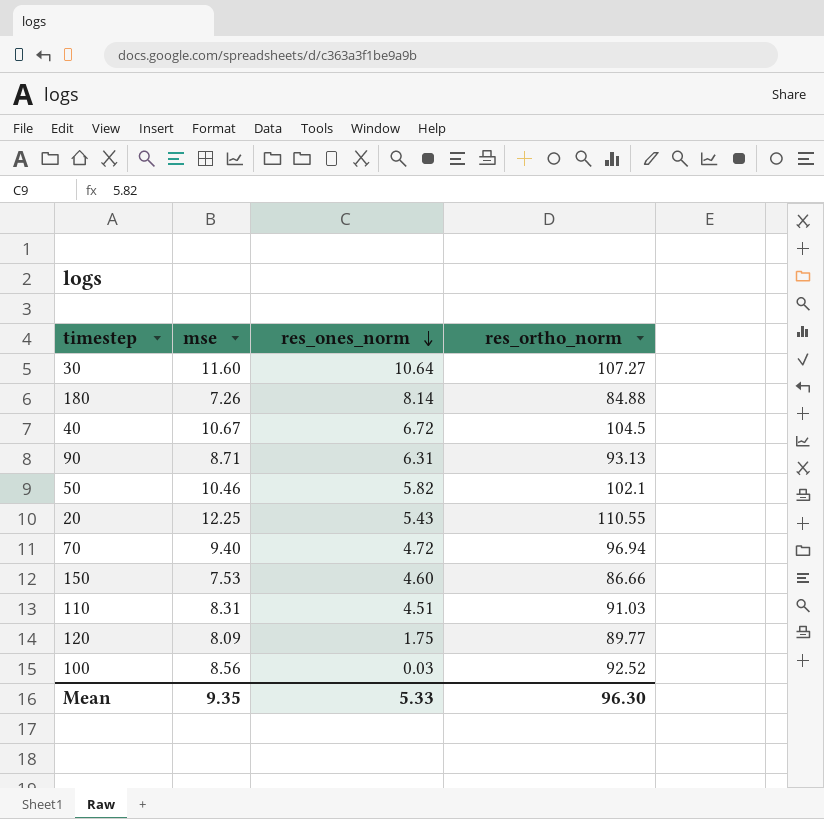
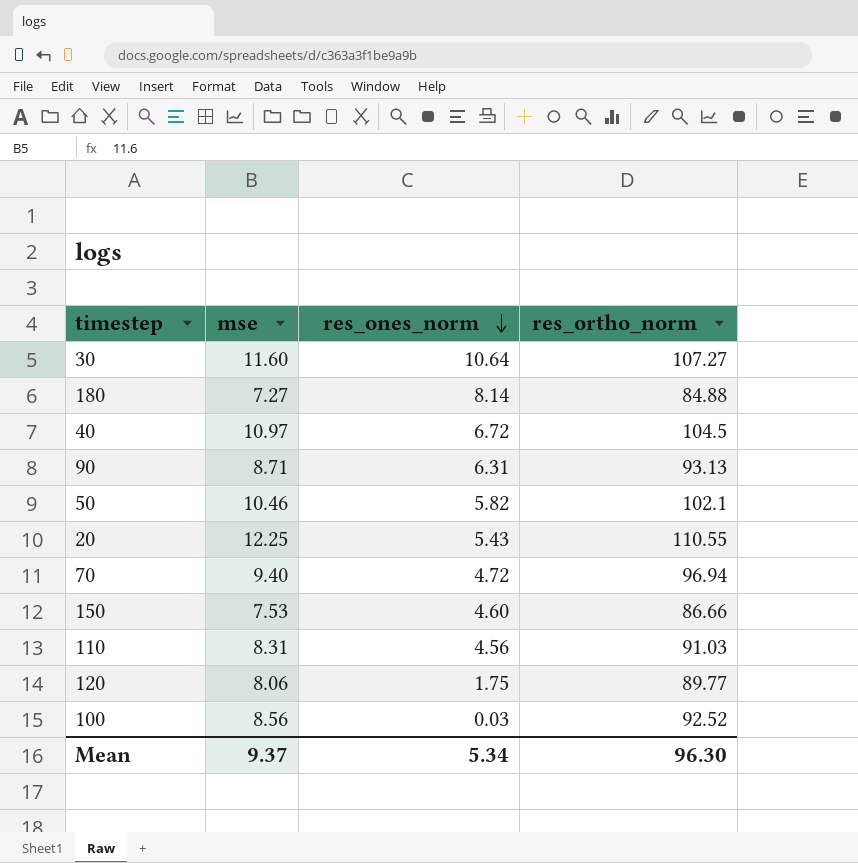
180 | mse: 7.26 -> 7.27
40 | mse: 10.67 -> 10.97
110 | res_ones_norm: 4.51 -> 4.56
120 | mse: 8.09 -> 8.06
Mean | mse: 9.35 -> 9.37
Mean | res_ones_norm: 5.33 -> 5.34

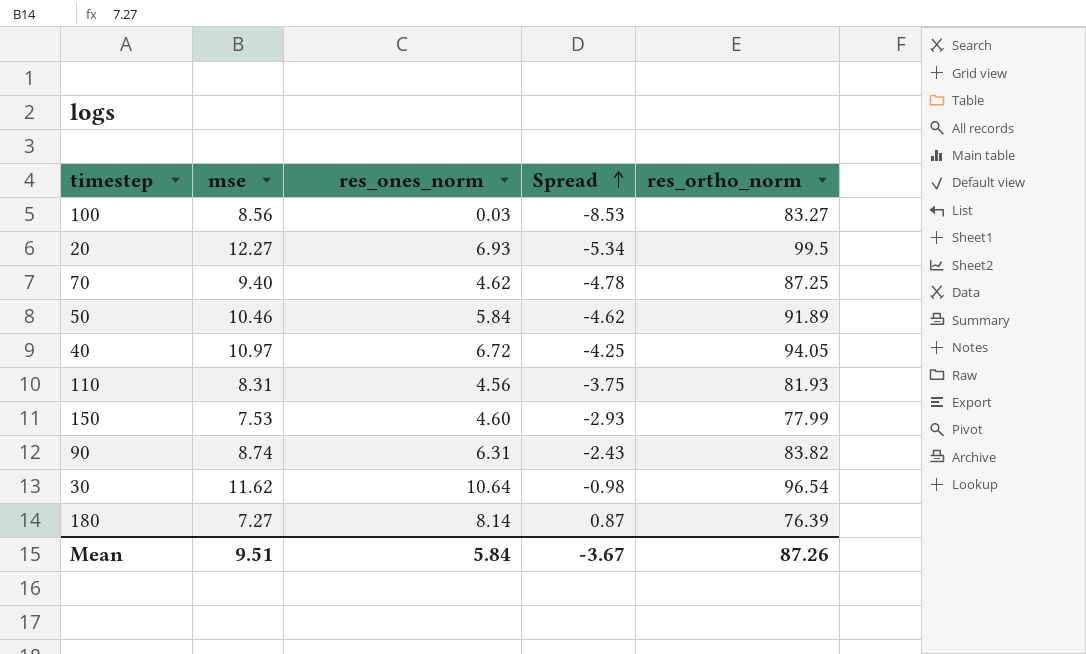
row order: res_ones_norm descending -> Spread ascending
column Spread | formula: none -> [res_ones_norm] - [mse]
row 120: 8.06 | 1.75 | 89.77 -> none
100 | res_ortho_norm: 92.52 -> 83.27
20 | mse: 12.25 -> 12.27
20 | res_ones_norm: 5.43 -> 6.93
20 | res_ortho_norm: 110.55 -> 99.5
70 | res_ones_norm: 4.72 -> 4.62
70 | res_ortho_norm: 96.94 -> 87.25
50 | res_ones_norm: 5.82 -> 5.84
50 | res_ortho_norm: 102.1 -> 91.89
40 | res_ortho_norm: 104.5 -> 94.05
110 | res_ortho_norm: 91.03 -> 81.93
150 | res_ortho_norm: 86.66 -> 77.99
90 | mse: 8.71 -> 8.74
90 | res_ortho_norm: 93.13 -> 83.82
30 | mse: 11.60 -> 11.62
30 | res_ortho_norm: 107.27 -> 96.54
180 | res_ortho_norm: 84.88 -> 76.39
Mean | mse: 9.37 -> 9.51
Mean | res_ones_norm: 5.34 -> 5.84
Mean | res_ortho_norm: 96.30 -> 87.26

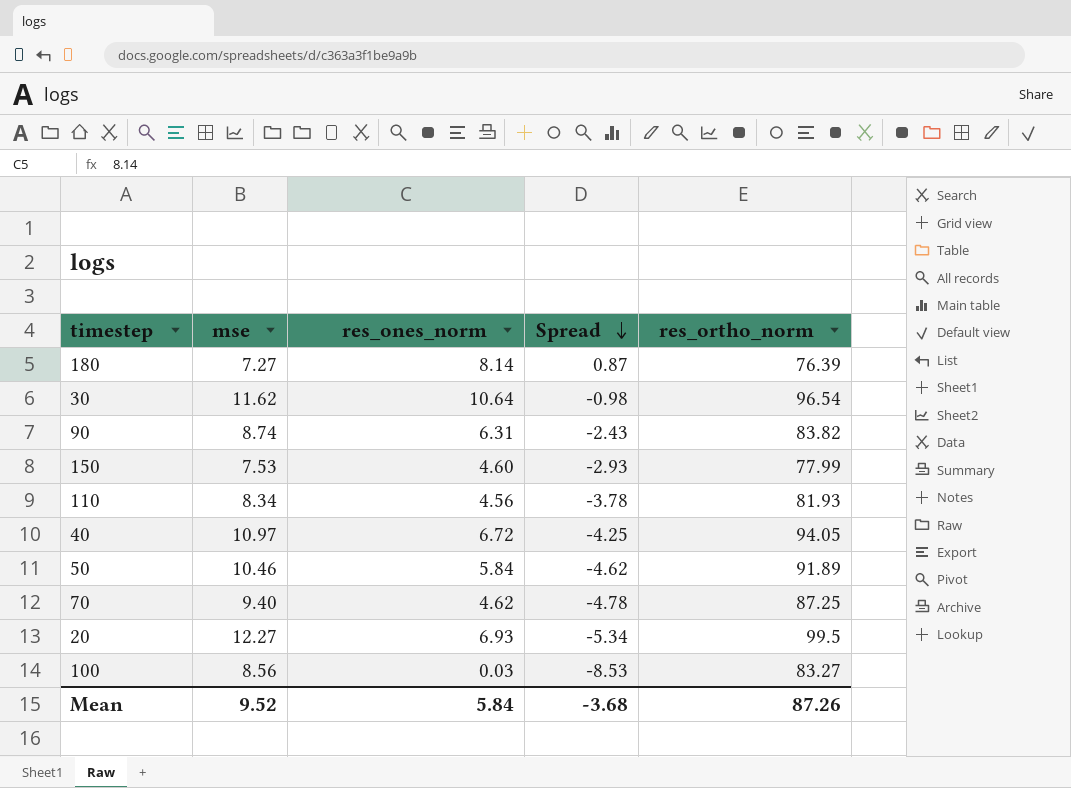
row order: Spread ascending -> Spread descending
110 | mse: 8.31 -> 8.34
110 | Spread: -3.75 -> -3.78
Mean | mse: 9.51 -> 9.52
Mean | Spread: -3.67 -> -3.68

